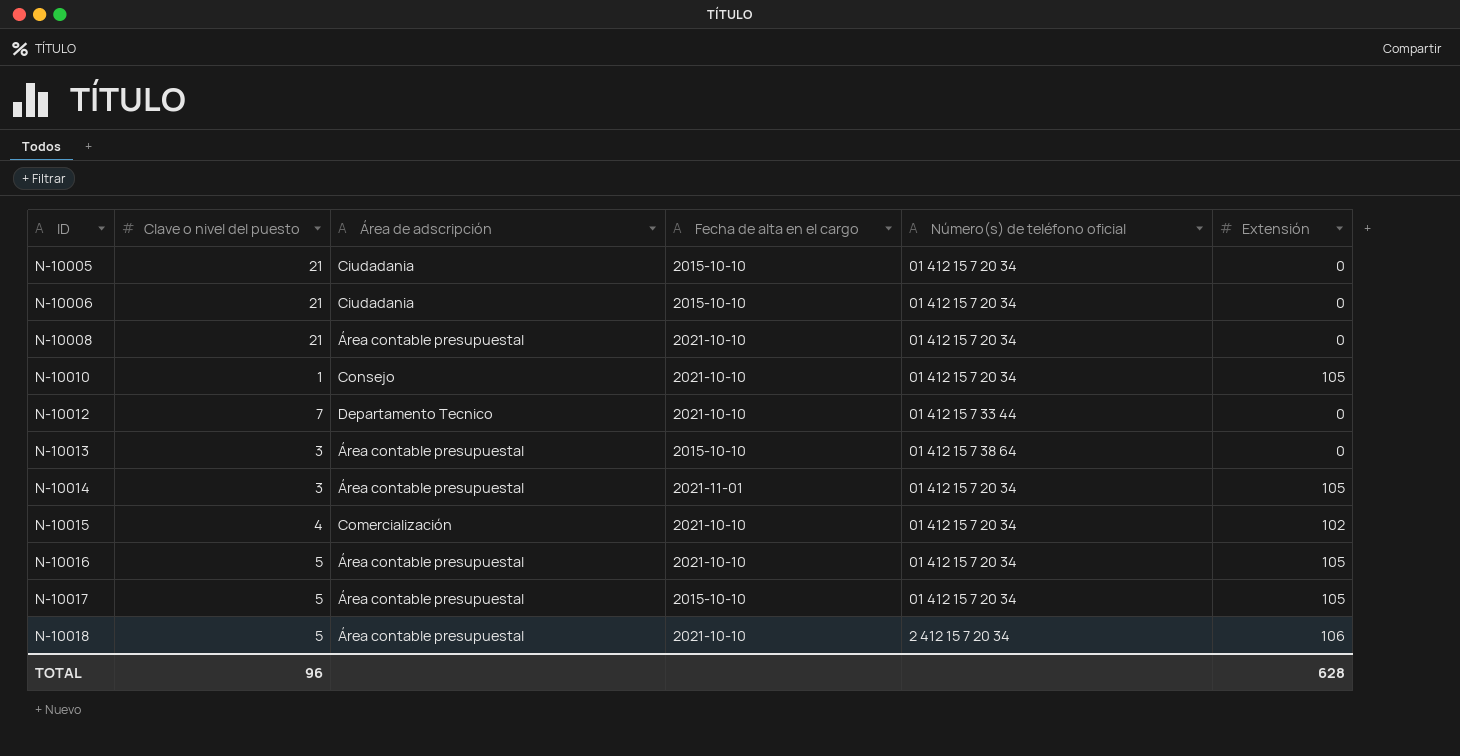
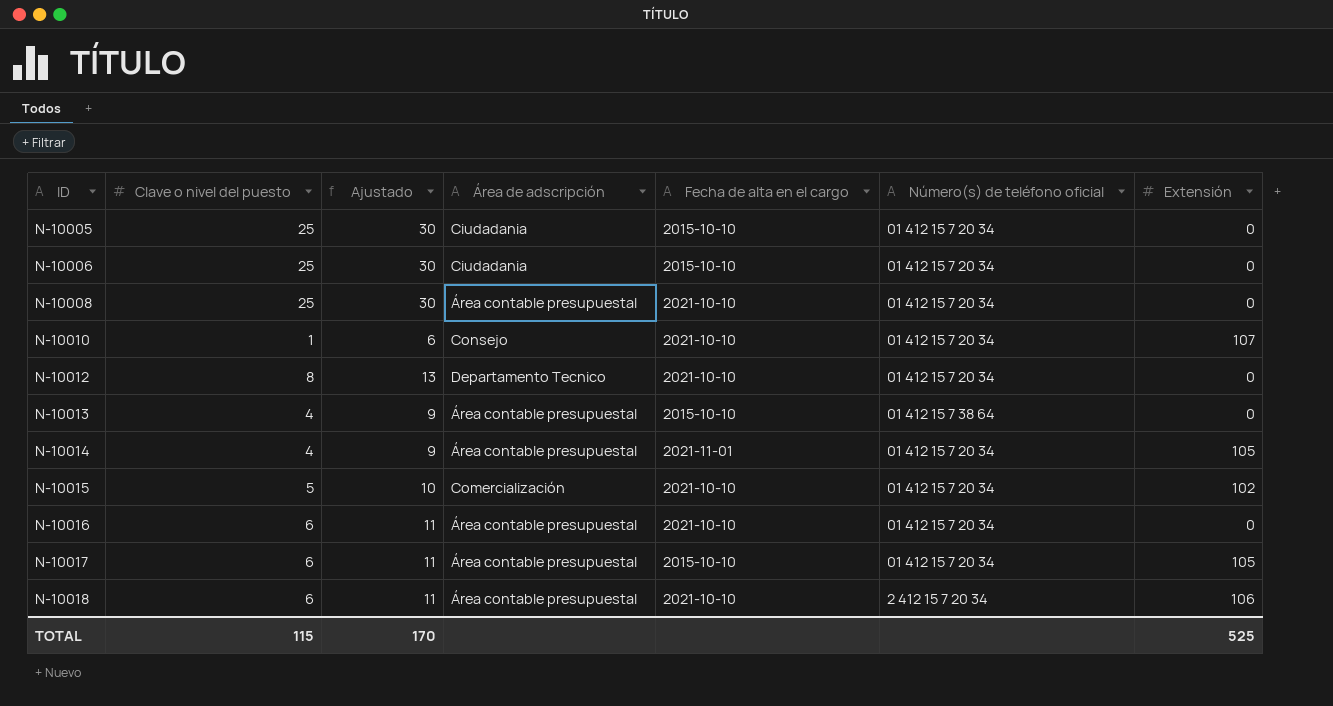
column Ajustado | formula: none -> [Clave o nivel del puesto] + 5
N-10005 | Clave o nivel del puesto: 21 -> 25
N-10006 | Clave o nivel del puesto: 21 -> 25
N-10008 | Clave o nivel del puesto: 21 -> 25
N-10010 | Extensión: 105 -> 107
N-10012 | Clave o nivel del puesto: 7 -> 8
N-10012 | Número(s) de teléfono oficial: 01 412 15 7 33 44 -> 01 412 15 7 20 34
N-10013 | Clave o nivel del puesto: 3 -> 4
N-10014 | Clave o nivel del puesto: 3 -> 4
N-10015 | Clave o nivel del puesto: 4 -> 5
N-10016 | Clave o nivel del puesto: 5 -> 6
N-10016 | Extensión: 105 -> 0
N-10017 | Clave o nivel del puesto: 5 -> 6
N-10018 | Clave o nivel del puesto: 5 -> 6
TOTAL | Clave o nivel del puesto: 96 -> 115
TOTAL | Extensión: 628 -> 525

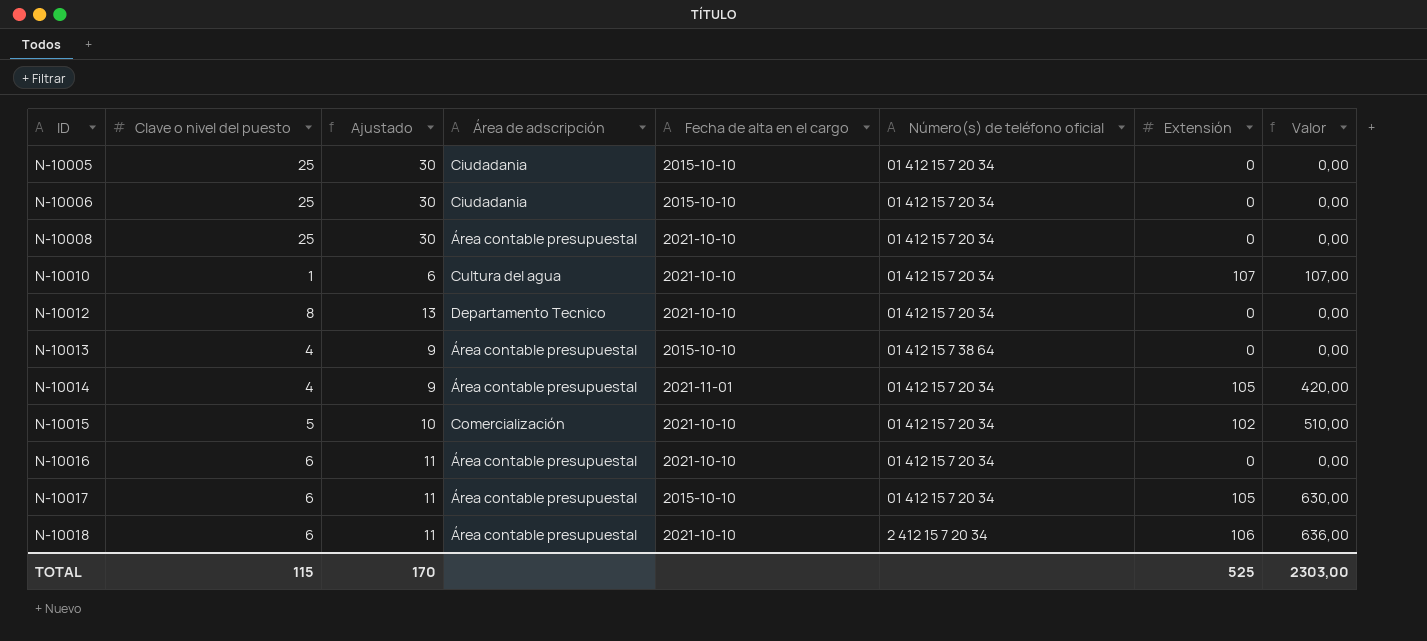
column Valor | formula: none -> [Clave o nivel del puesto] * [Extensión]
N-10010 | Área de adscripción: Consejo -> Cultura del agua

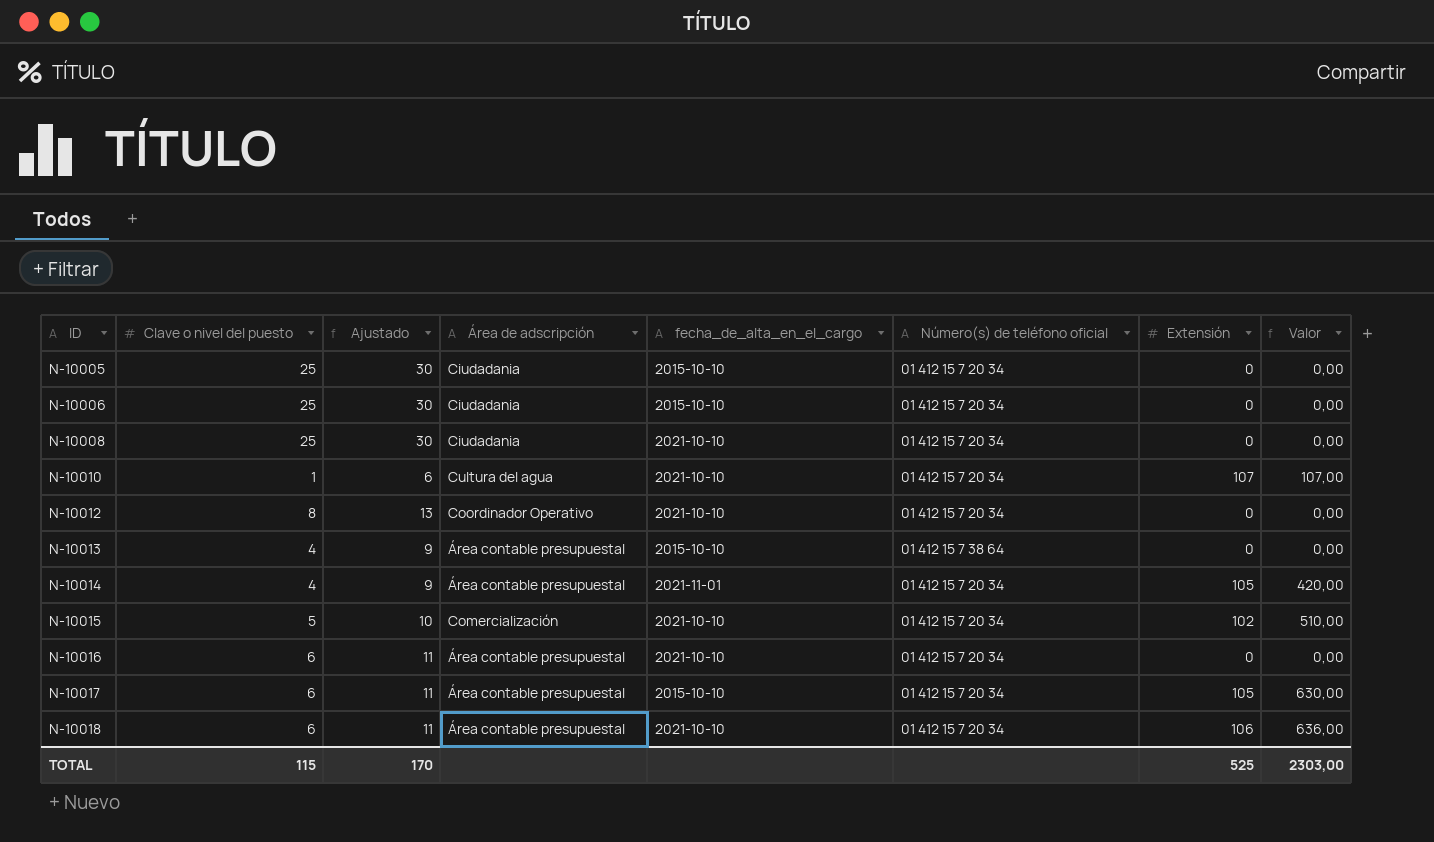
column name: Fecha de alta en el cargo -> fecha_de_alta_en_el_cargo
N-10008 | Área de adscripción: Área contable presupuestal -> Ciudadania
N-10012 | Área de adscripción: Departamento Tecnico -> Coordinador Operativo
N-10018 | Número(s) de teléfono oficial: 2 412 15 7 20 34 -> 01 412 15 7 20 34

